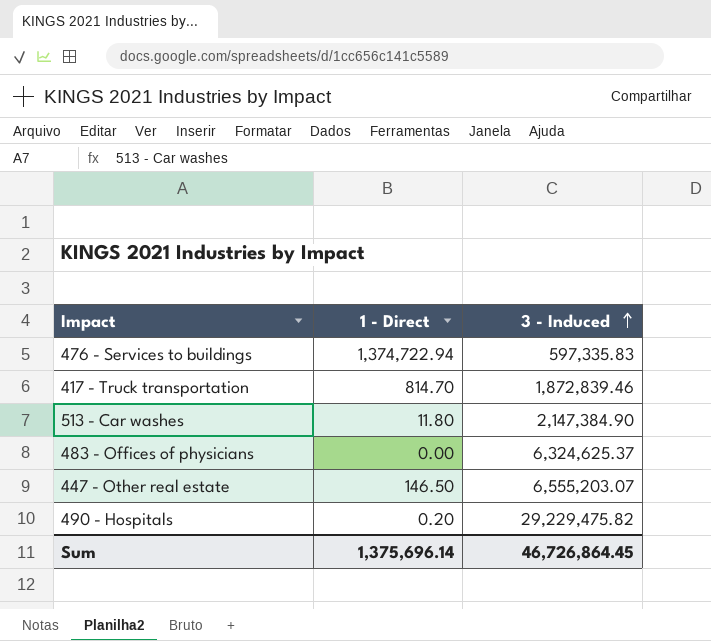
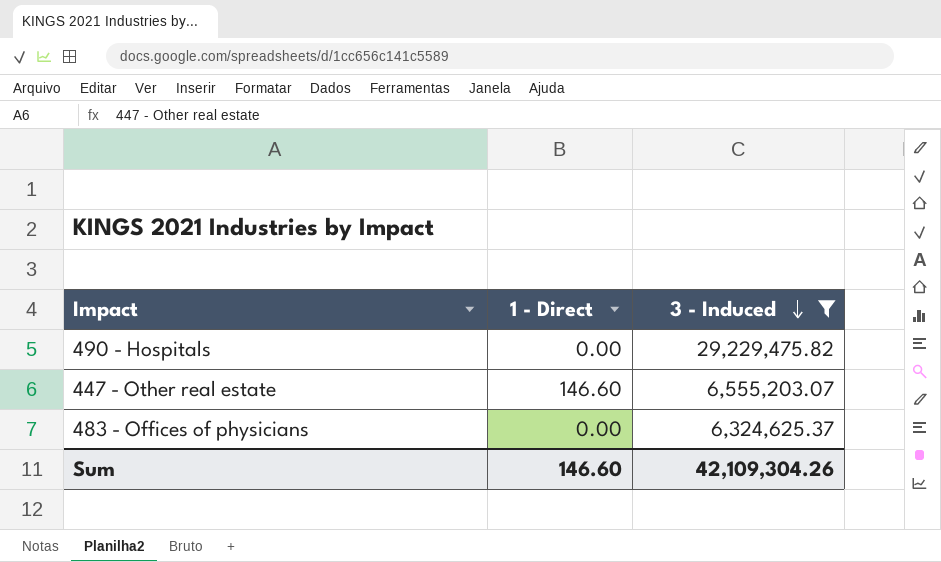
filter: none -> 3 - Induced >= 6,324,625.37
row order: 3 - Induced ascending -> 3 - Induced descending
490 - Hospitals | 1 - Direct: 0.20 -> 0.00
447 - Other real estate | 1 - Direct: 146.50 -> 146.60
Sum | 1 - Direct: 1,375,696.14 -> 146.60
Sum | 3 - Induced: 46,726,864.45 -> 42,109,304.26

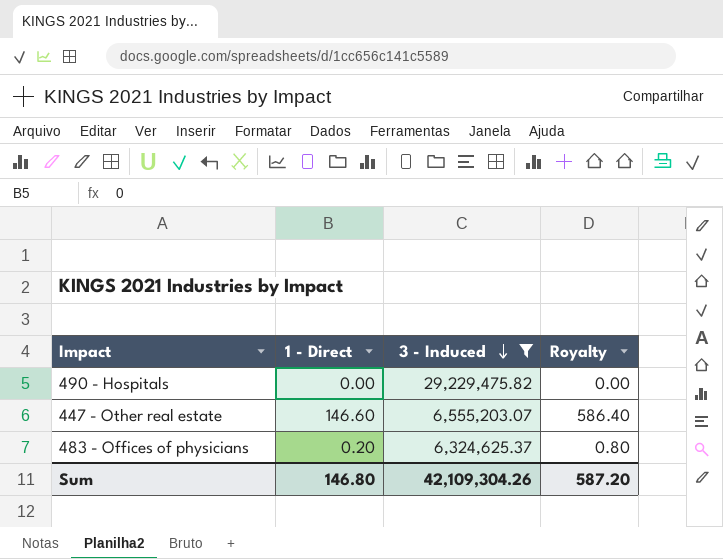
column Royalty | formula: none -> [1 - Direct] * 4
483 - Offices of physicians | 1 - Direct: 0.00 -> 0.20
Sum | 1 - Direct: 146.60 -> 146.80

